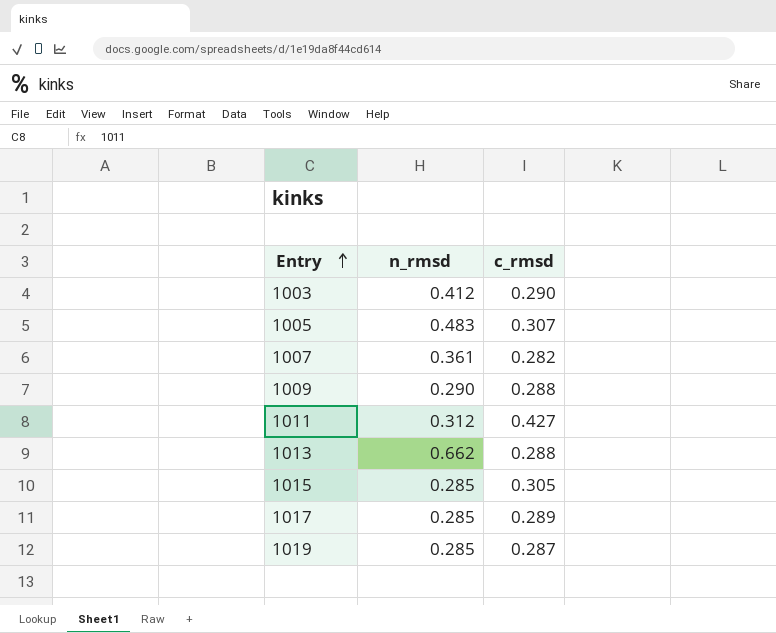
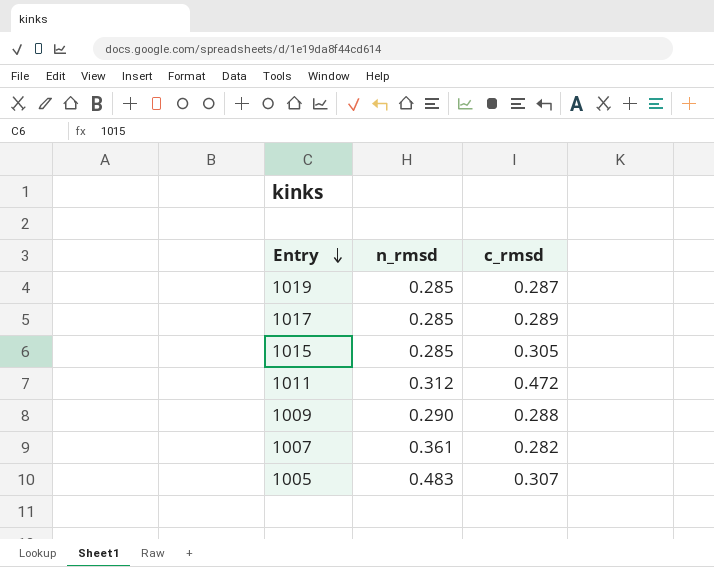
row order: Entry ascending -> Entry descending
row 1003: 0.412 | 0.290 -> none
row 1013: 0.662 | 0.288 -> none
1011 | c_rmsd: 0.427 -> 0.472

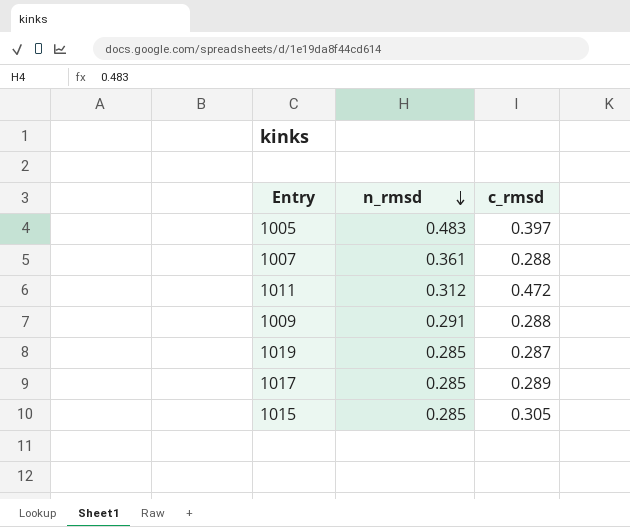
row order: Entry descending -> n_rmsd descending
1005 | c_rmsd: 0.307 -> 0.397
1007 | c_rmsd: 0.282 -> 0.288
1009 | n_rmsd: 0.290 -> 0.291

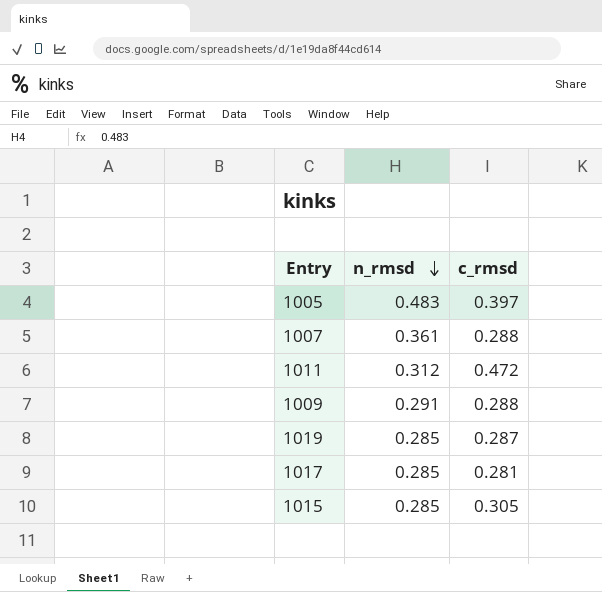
1017 | c_rmsd: 0.289 -> 0.281

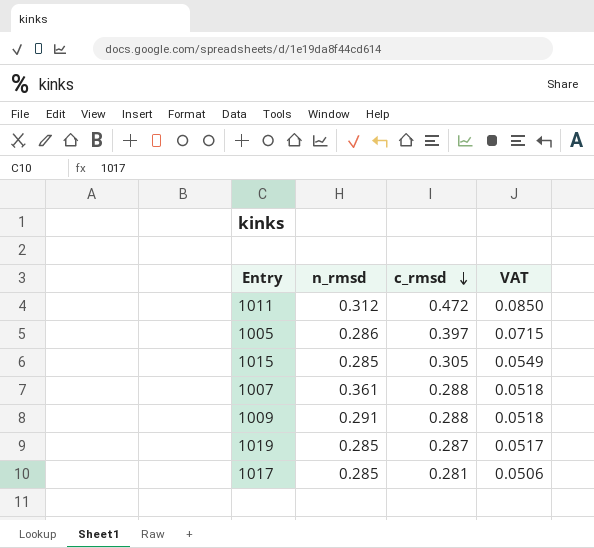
row order: n_rmsd descending -> c_rmsd descending
column VAT | formula: none -> [c_rmsd] * 0.18
1005 | n_rmsd: 0.483 -> 0.286

